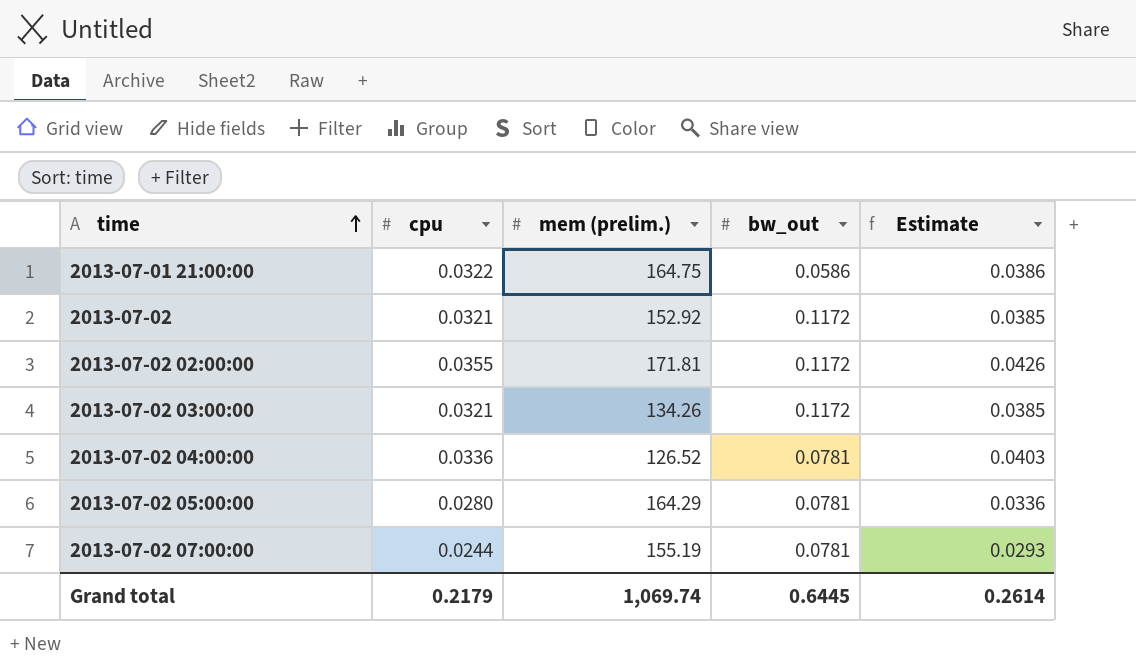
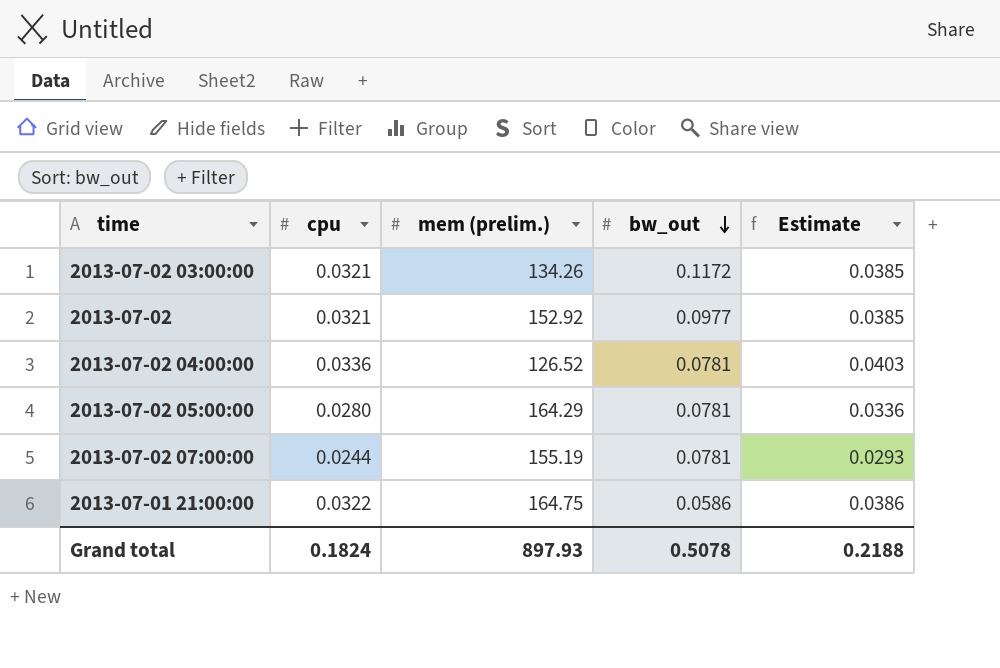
row order: time ascending -> bw_out descending
row 2013-07-02 02:00:00: 0.0355 | 171.81 | 0.1172 | 0.0426 -> none
2013-07-02 | bw_out: 0.1172 -> 0.0977
Grand total | cpu: 0.2179 -> 0.1824
Grand total | mem (prelim.): 1,069.74 -> 897.93
Grand total | bw_out: 0.6445 -> 0.5078
Grand total | Estimate: 0.2614 -> 0.2188

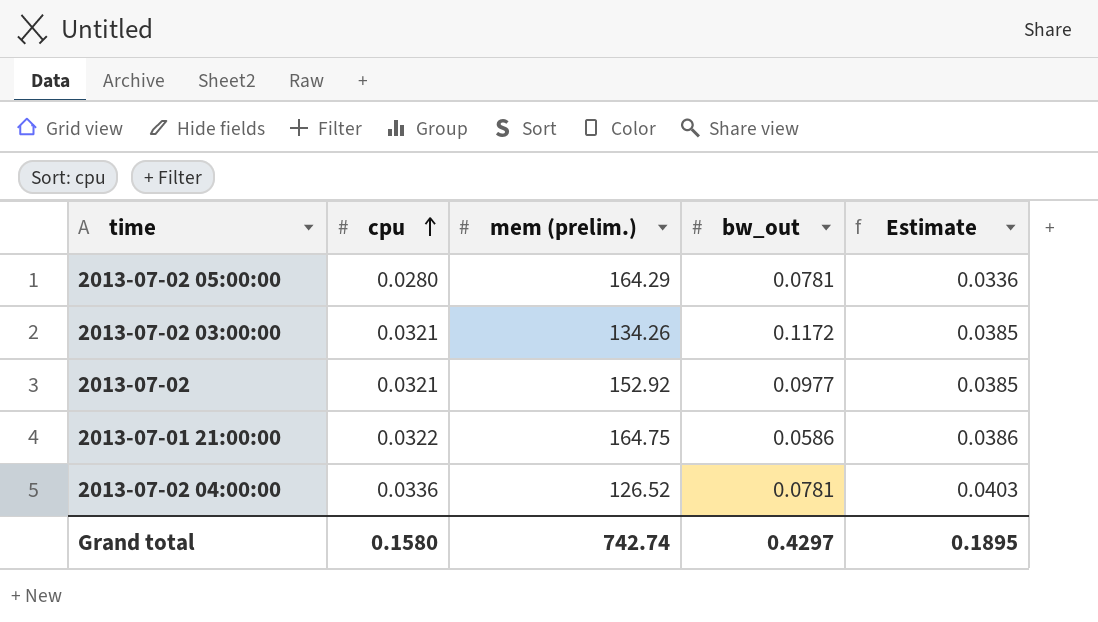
row order: bw_out descending -> cpu ascending
row 2013-07-02 07:00:00: 0.0244 | 155.19 | 0.0781 | 0.0293 -> none
Grand total | cpu: 0.1824 -> 0.1580
Grand total | mem (prelim.): 897.93 -> 742.74
Grand total | bw_out: 0.5078 -> 0.4297
Grand total | Estimate: 0.2188 -> 0.1895

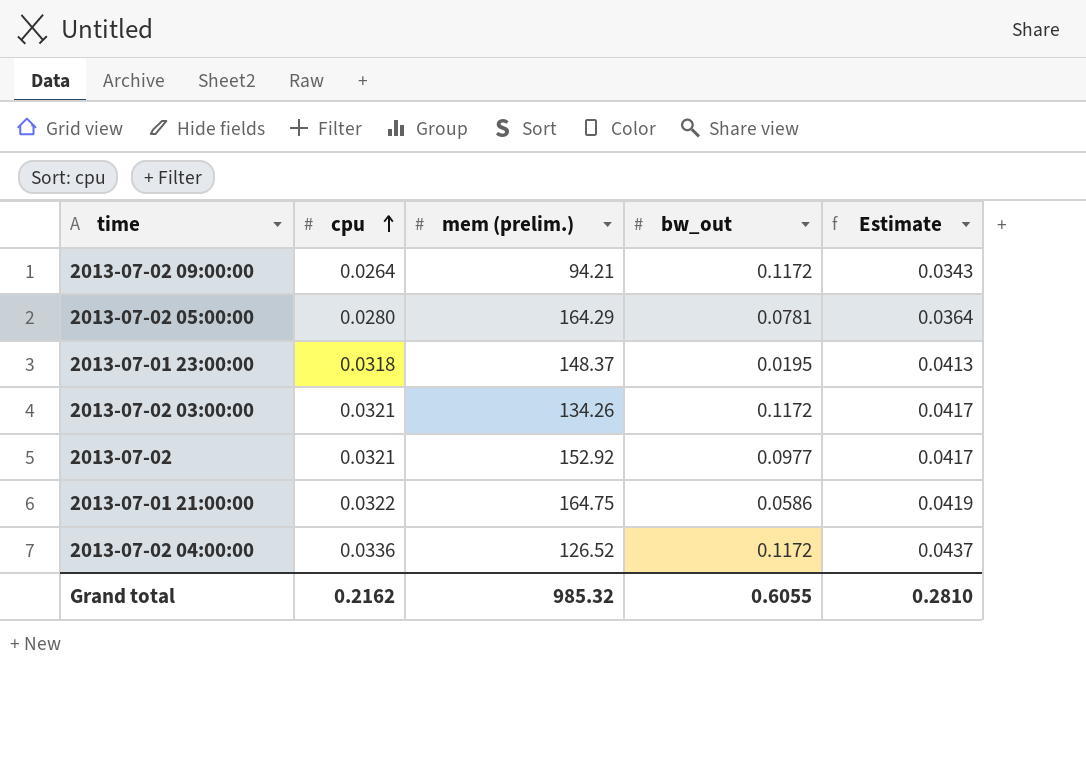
column Estimate | formula: [cpu] * 1.2 -> [cpu] * 1.3
row 2013-07-02 09:00:00: none -> 0.0264 | 94.21 | 0.1172 | 0.0343
row 2013-07-01 23:00:00: none -> 0.0318 | 148.37 | 0.0195 | 0.0413
2013-07-02 04:00:00 | bw_out: 0.0781 -> 0.1172
Grand total | cpu: 0.1580 -> 0.2162
Grand total | mem (prelim.): 742.74 -> 985.32
Grand total | bw_out: 0.4297 -> 0.6055
Grand total | Estimate: 0.1895 -> 0.2810

